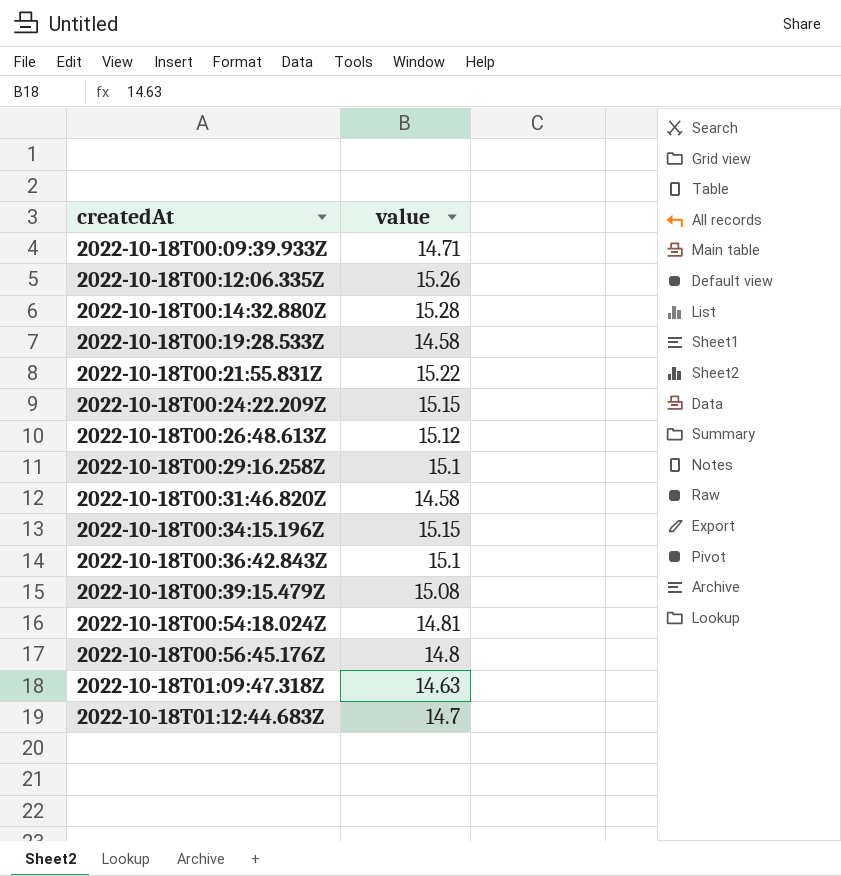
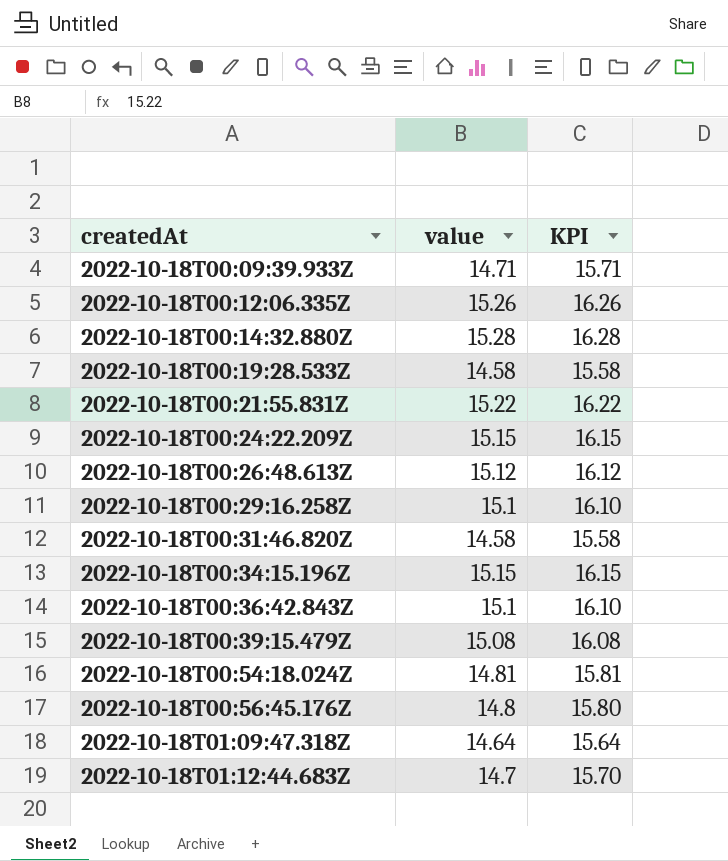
column KPI | formula: none -> [value] + 1
2022-10-18T01:09:47.318Z | value: 14.63 -> 14.64

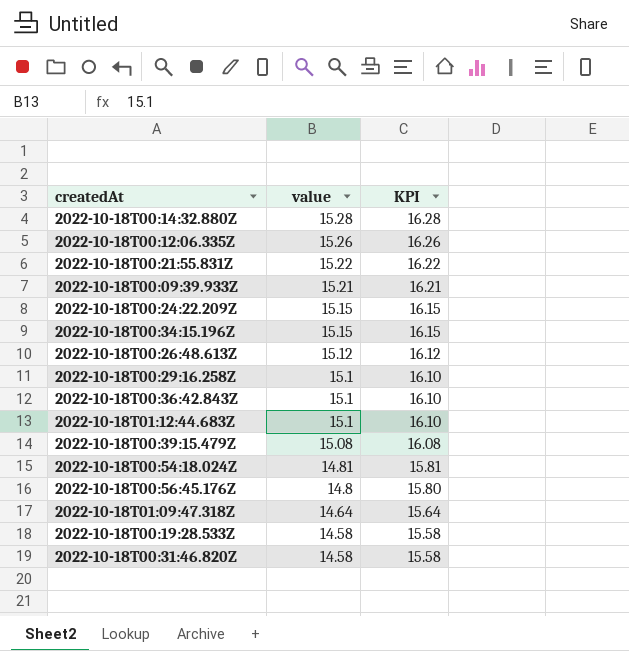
row order: createdAt ascending -> value descending
2022-10-18T00:09:39.933Z | value: 14.71 -> 15.21
2022-10-18T00:09:39.933Z | KPI: 15.71 -> 16.21
2022-10-18T01:12:44.683Z | value: 14.7 -> 15.1
2022-10-18T01:12:44.683Z | KPI: 15.70 -> 16.10

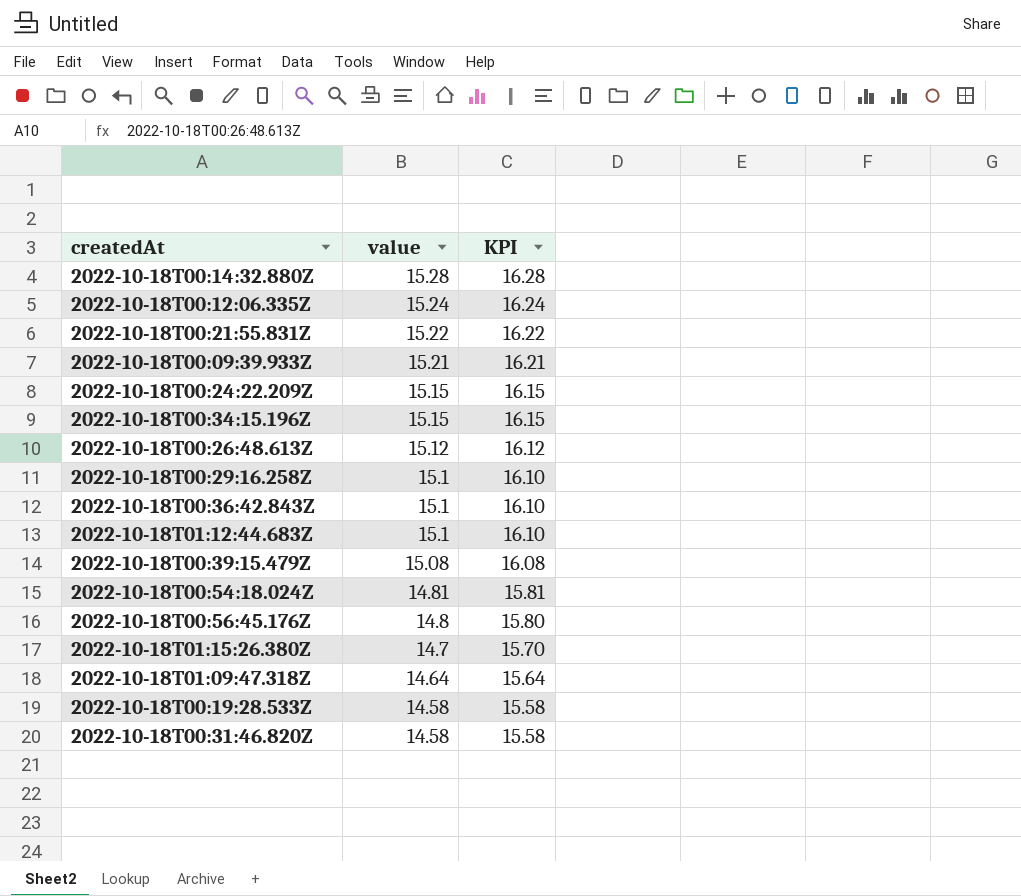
2022-10-18T00:12:06.335Z | value: 15.26 -> 15.24
2022-10-18T00:12:06.335Z | KPI: 16.26 -> 16.24
row 2022-10-18T01:15:26.380Z: none -> 14.7 | 15.70

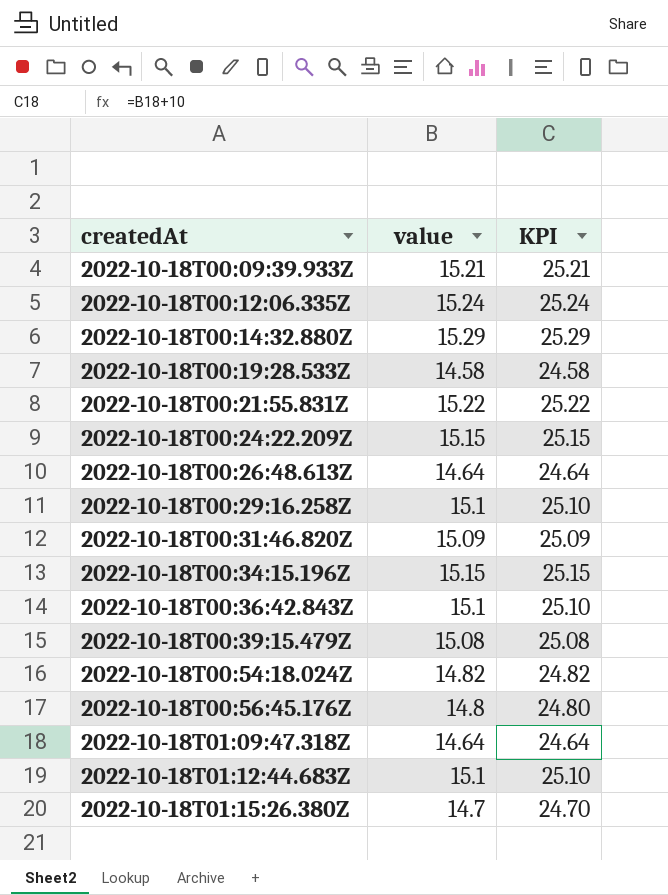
row order: value descending -> createdAt ascending
column KPI | formula: [value] + 1 -> [value] + 10
2022-10-18T00:14:32.880Z | value: 15.28 -> 15.29
2022-10-18T00:26:48.613Z | value: 15.12 -> 14.64
2022-10-18T00:31:46.820Z | value: 14.58 -> 15.09
2022-10-18T00:54:18.024Z | value: 14.81 -> 14.82

